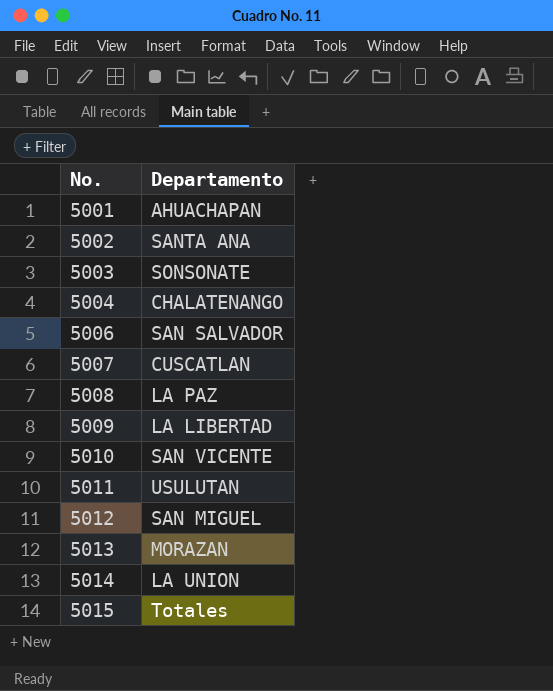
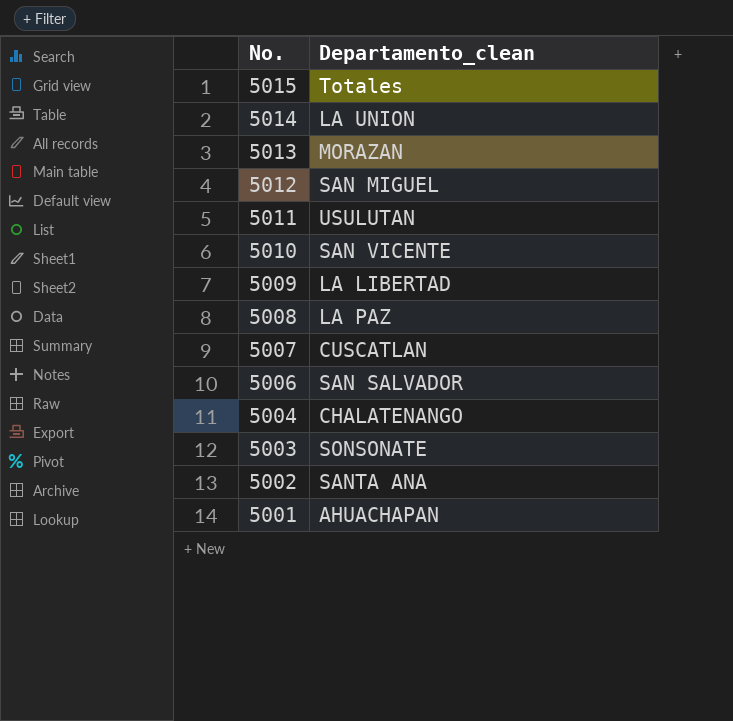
row order: No. ascending -> No. descending
column name: Departamento -> Departamento_clean

